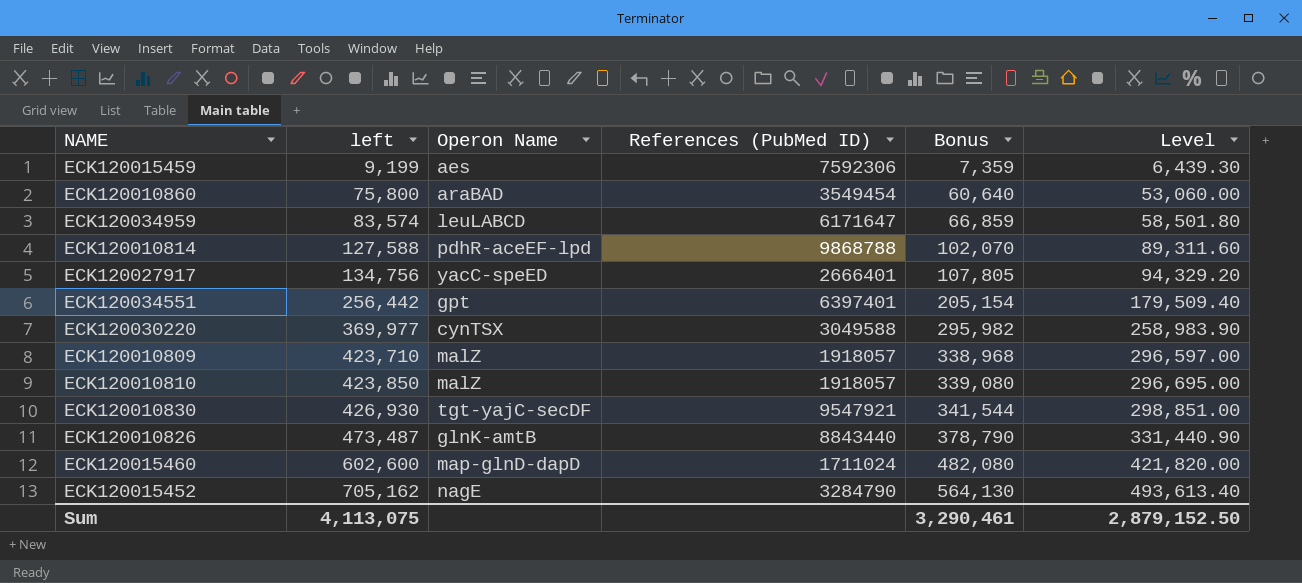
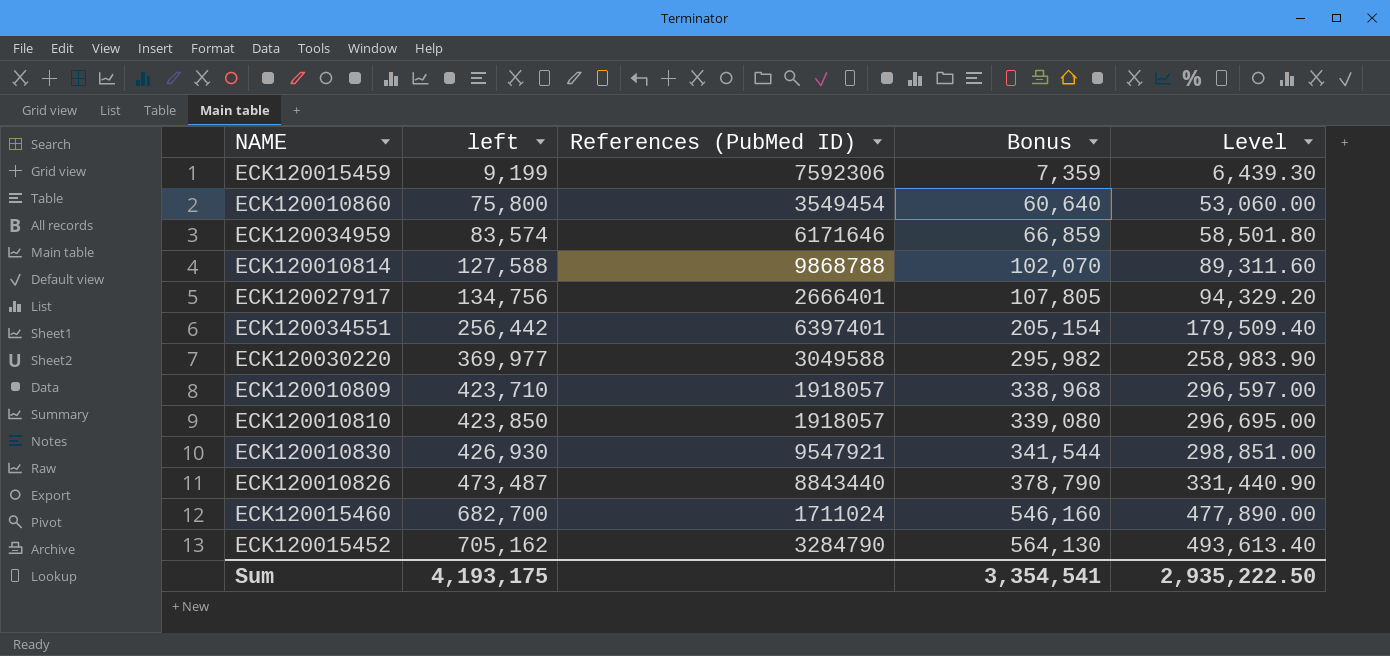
column Operon Name | position: 3 -> none
ECK120034959 | References (PubMed ID): 6171647 -> 6171646
ECK120015460 | left: 602,600 -> 682,700
ECK120015460 | Bonus: 482,080 -> 546,160
ECK120015460 | Level: 421,820.00 -> 477,890.00
Sum | left: 4,113,075 -> 4,193,175
Sum | Bonus: 3,290,461 -> 3,354,541
Sum | Level: 2,879,152.50 -> 2,935,222.50

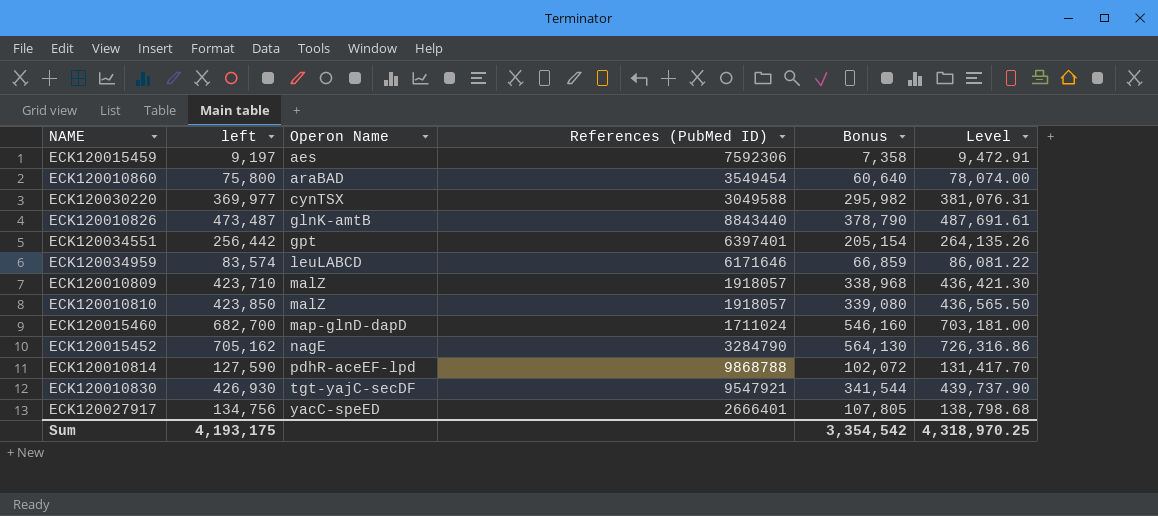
row order: left ascending -> Operon Name ascending
column Operon Name | position: none -> 3
column Level | formula: [left] * 0.7 -> [left] * 1.03
ECK120015459 | left: 9,199 -> 9,197
ECK120015459 | Bonus: 7,359 -> 7,358
ECK120010814 | left: 127,588 -> 127,590
ECK120010814 | Bonus: 102,070 -> 102,072
Sum | Bonus: 3,354,541 -> 3,354,542
Sum | Level: 2,935,222.50 -> 4,318,970.25

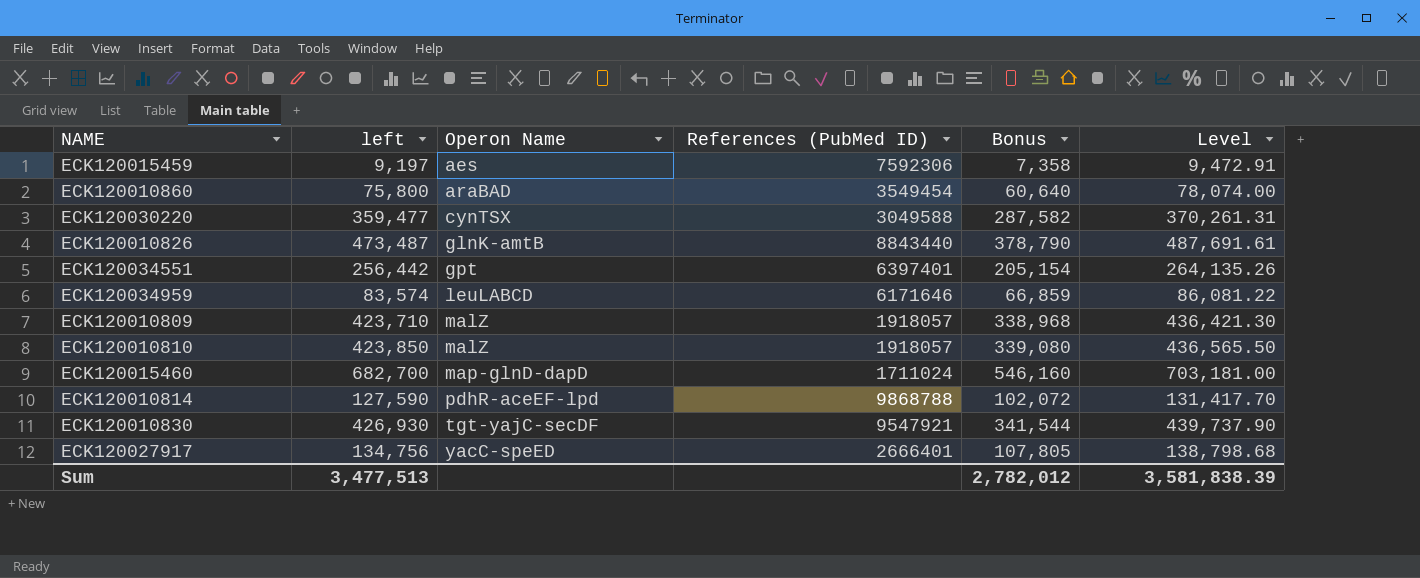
row ECK120015452: 705,162 | nagE | 3284790 | 564,130 | 726,316.86 -> none
ECK120030220 | left: 369,977 -> 359,477
ECK120030220 | Bonus: 295,982 -> 287,582
ECK120030220 | Level: 381,076.31 -> 370,261.31
Sum | left: 4,193,175 -> 3,477,513
Sum | Bonus: 3,354,542 -> 2,782,012
Sum | Level: 4,318,970.25 -> 3,581,838.39

